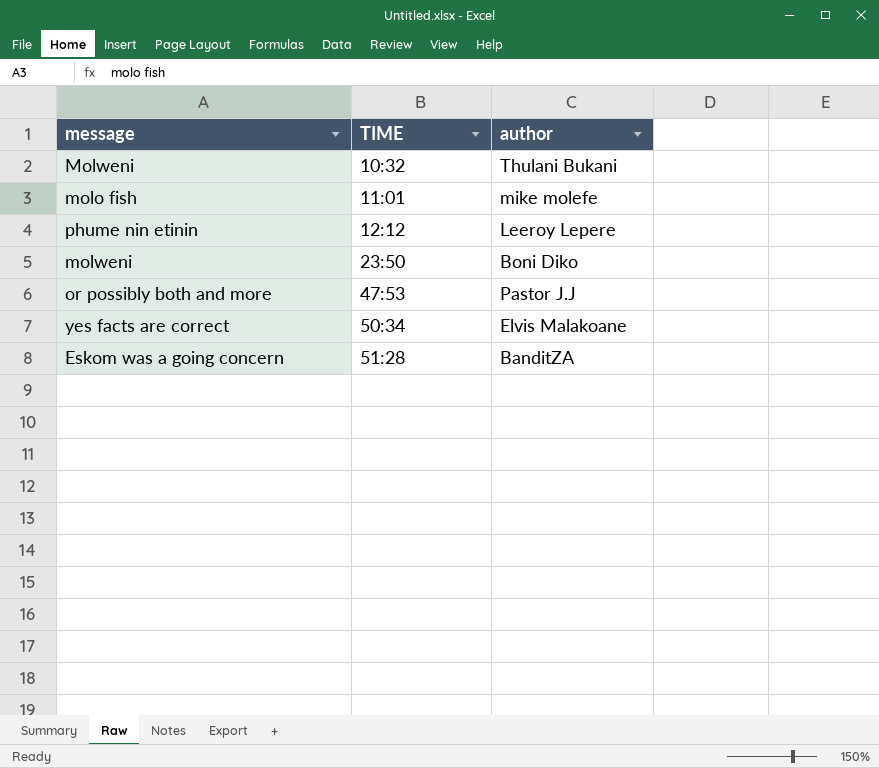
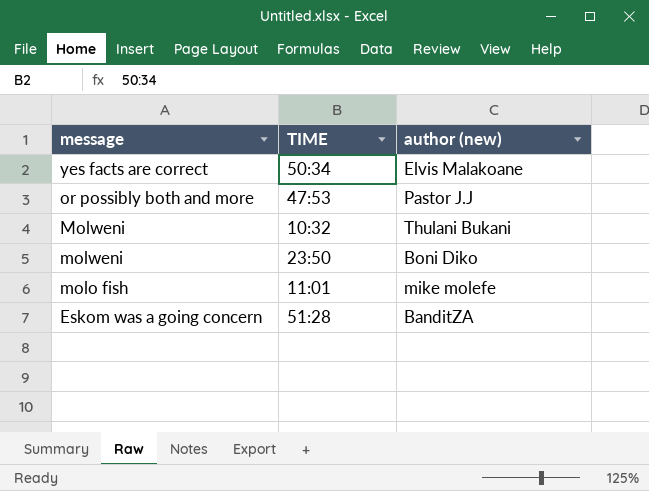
row order: TIME ascending -> message descending
column name: author -> author (new)
row phume nin etinin: 12:12 | Leeroy Lepere -> none

